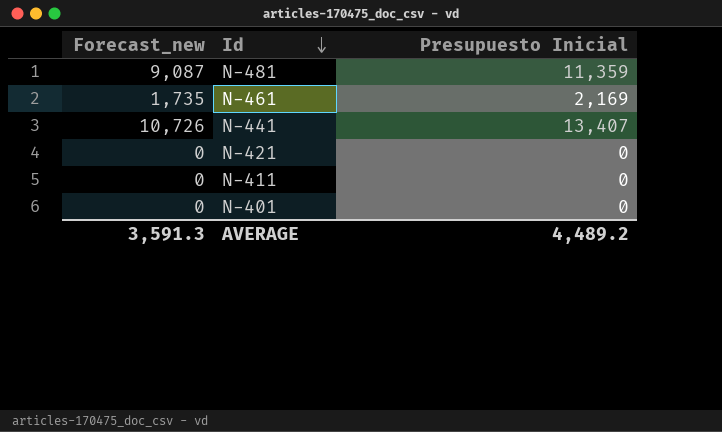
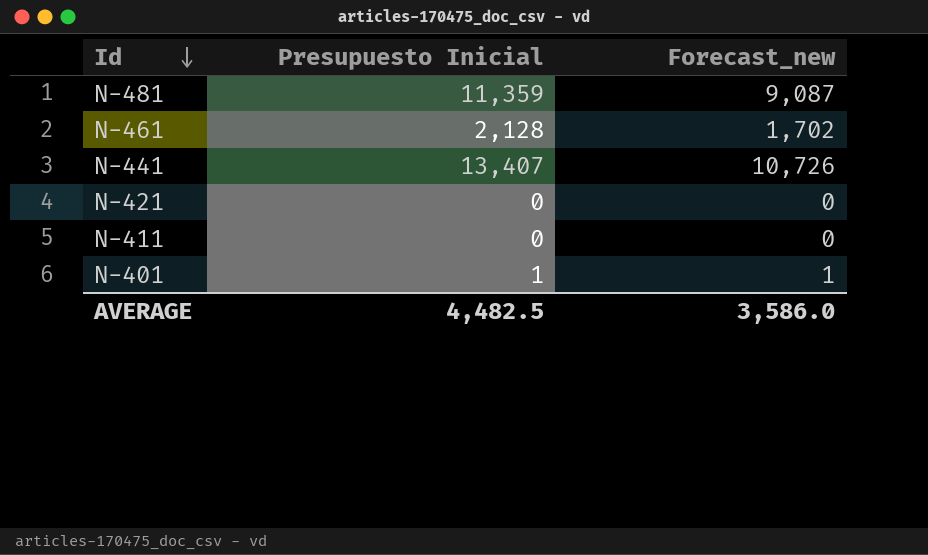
column Forecast_new | position: 1 -> 3
N-461 | Presupuesto Inicial: 2,169 -> 2,128
N-461 | Forecast_new: 1,735 -> 1,702
N-401 | Presupuesto Inicial: 0 -> 1
N-401 | Forecast_new: 0 -> 1
AVERAGE | Presupuesto Inicial: 4,489.2 -> 4,482.5
AVERAGE | Forecast_new: 3,591.3 -> 3,586.0

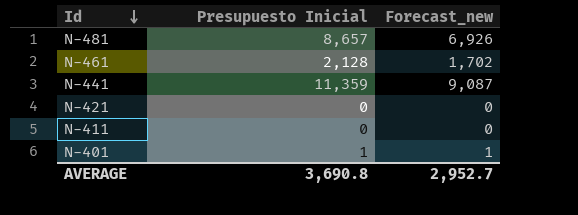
N-481 | Presupuesto Inicial: 11,359 -> 8,657
N-481 | Forecast_new: 9,087 -> 6,926
N-441 | Presupuesto Inicial: 13,407 -> 11,359
N-441 | Forecast_new: 10,726 -> 9,087
AVERAGE | Presupuesto Inicial: 4,482.5 -> 3,690.8
AVERAGE | Forecast_new: 3,586.0 -> 2,952.7

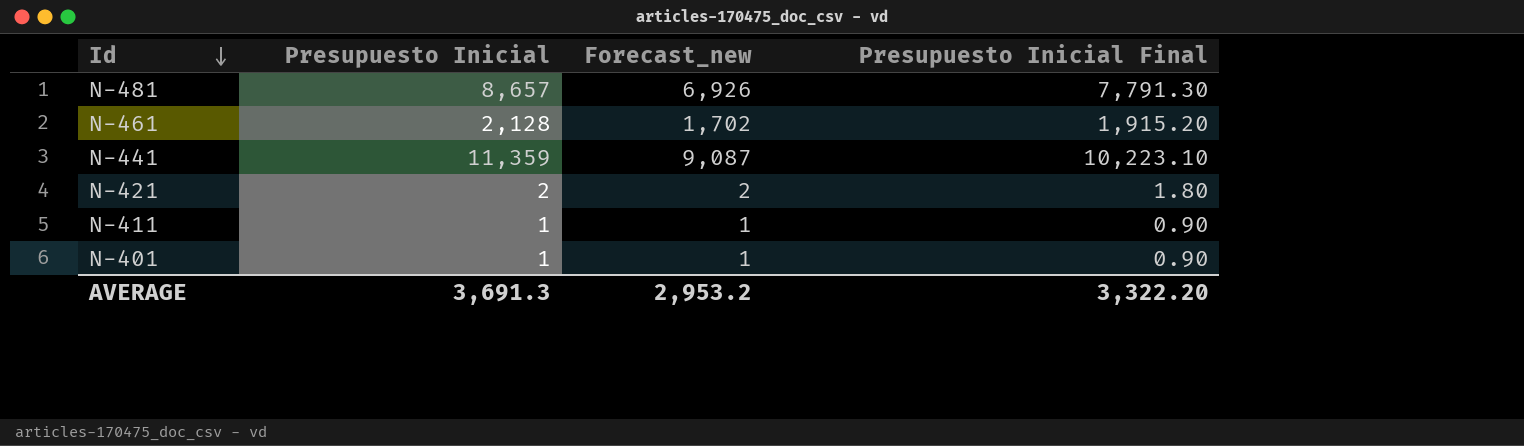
column Presupuesto Inicial Final | formula: none -> [Presupuesto Inicial] * 0.9
N-421 | Presupuesto Inicial: 0 -> 2
N-421 | Forecast_new: 0 -> 2
N-411 | Presupuesto Inicial: 0 -> 1
N-411 | Forecast_new: 0 -> 1
AVERAGE | Presupuesto Inicial: 3,690.8 -> 3,691.3
AVERAGE | Forecast_new: 2,952.7 -> 2,953.2

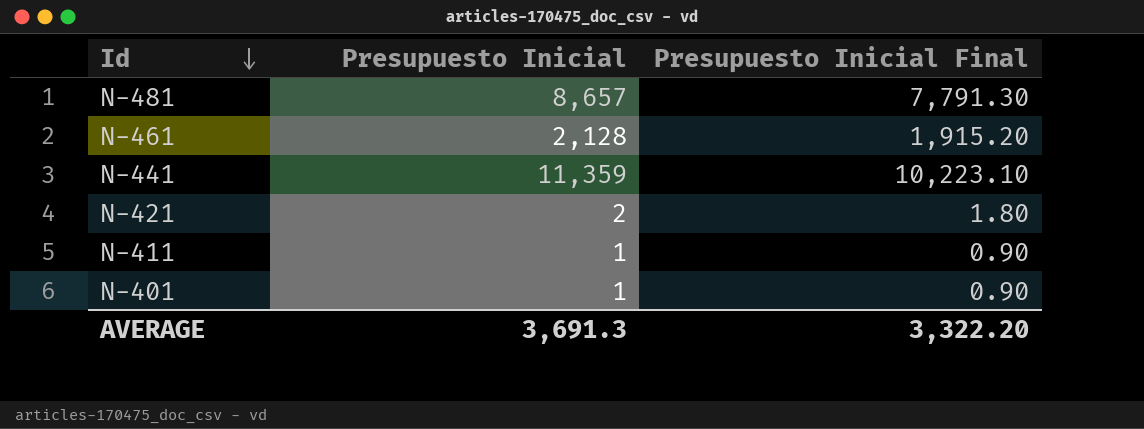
column Forecast_new | formula: [Presupuesto Inicial] * 0.8 -> none

